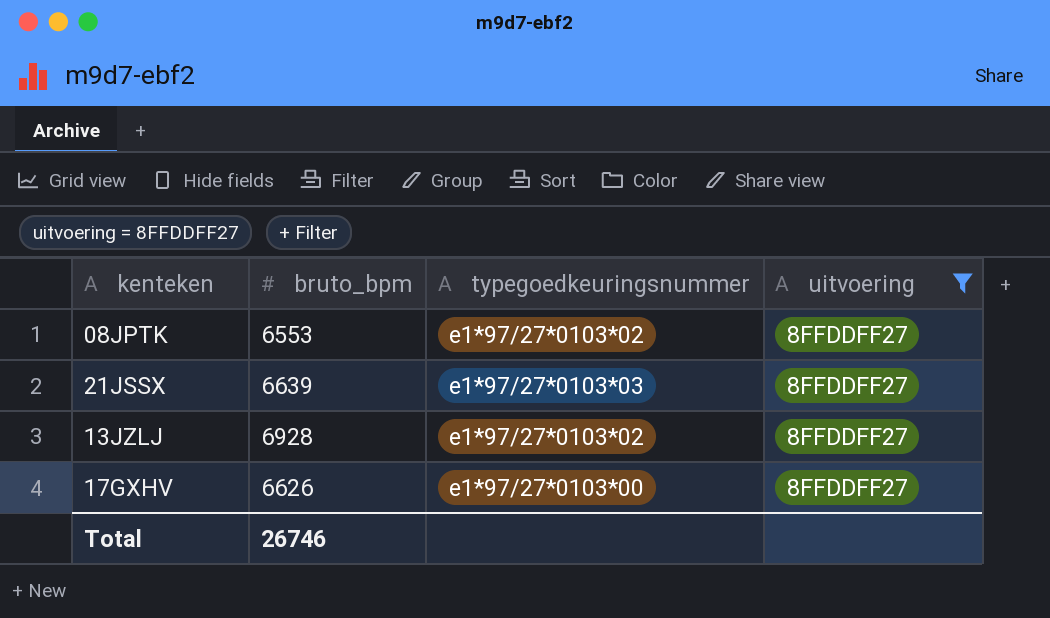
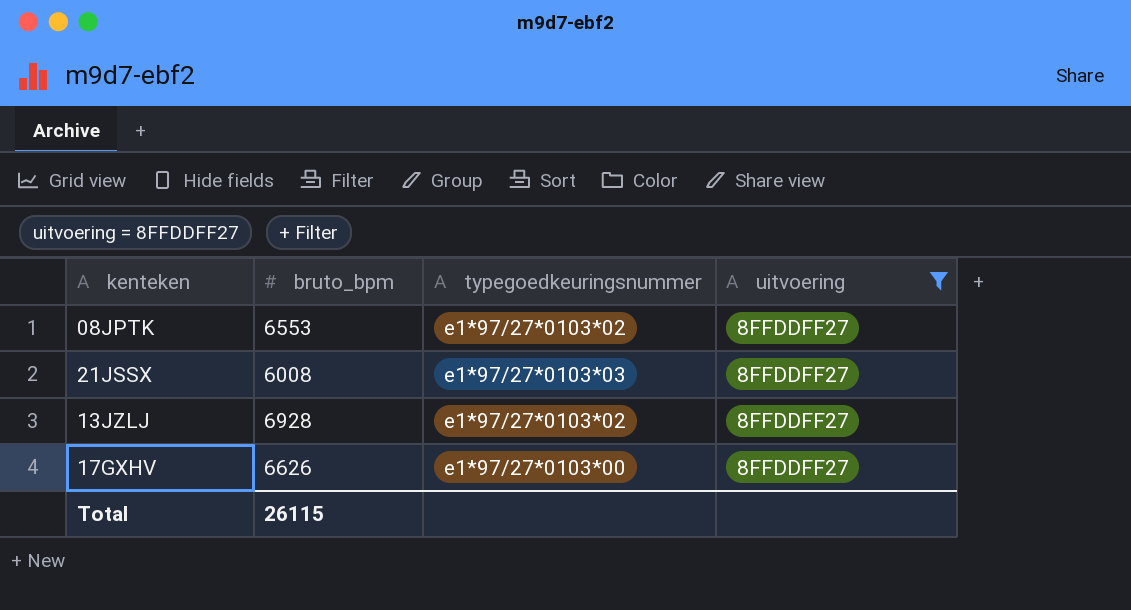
21JSSX | bruto_bpm: 6639 -> 6008
Total | bruto_bpm: 26746 -> 26115

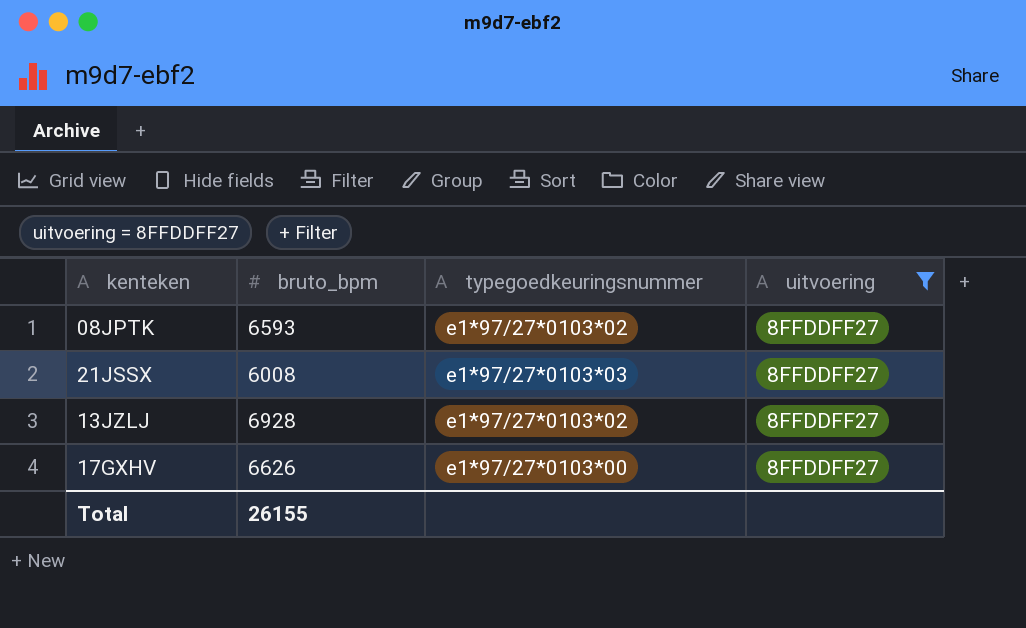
08JPTK | bruto_bpm: 6553 -> 6593
Total | bruto_bpm: 26115 -> 26155

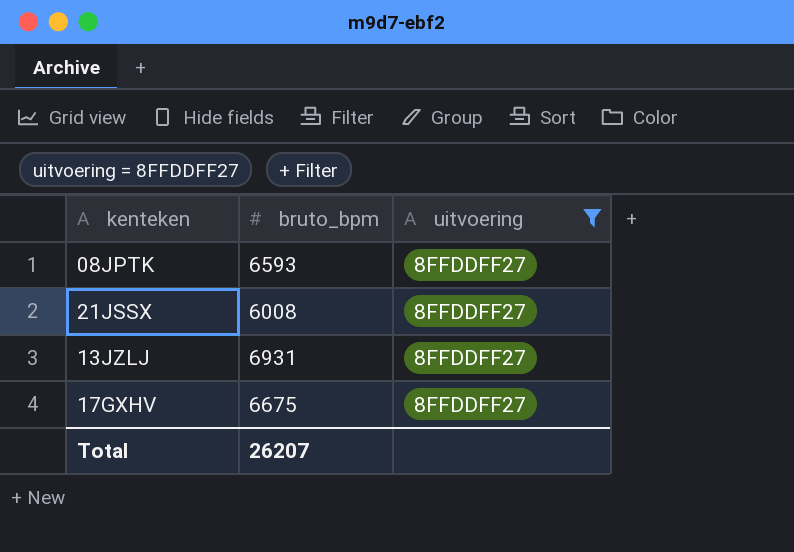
column typegoedkeuringsnummer | position: 3 -> none
13JZLJ | bruto_bpm: 6928 -> 6931
17GXHV | bruto_bpm: 6626 -> 6675
Total | bruto_bpm: 26155 -> 26207

